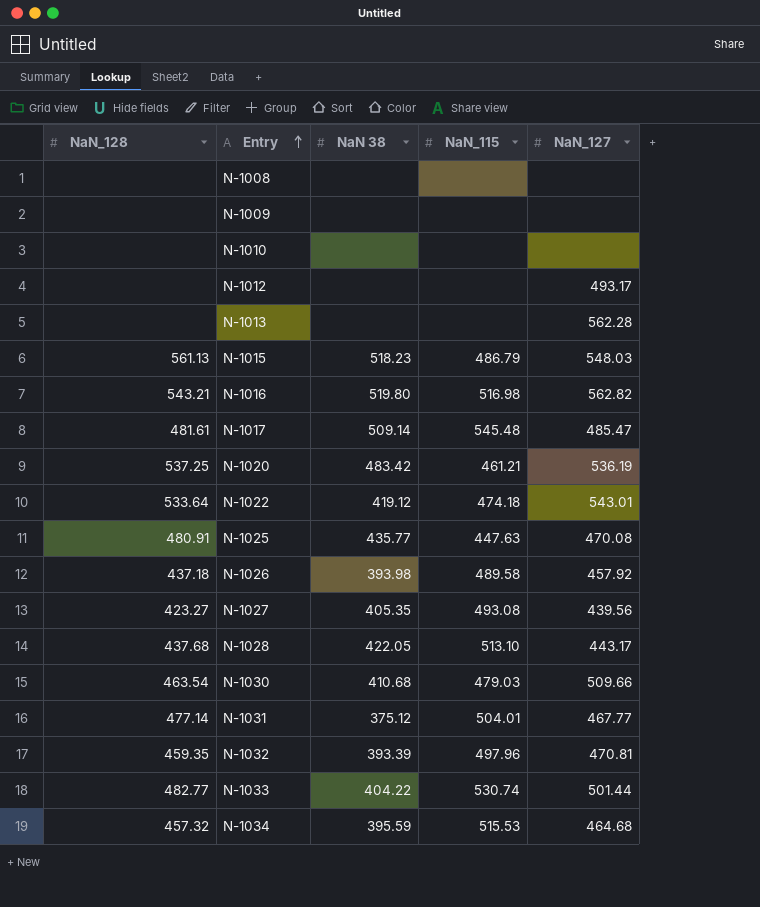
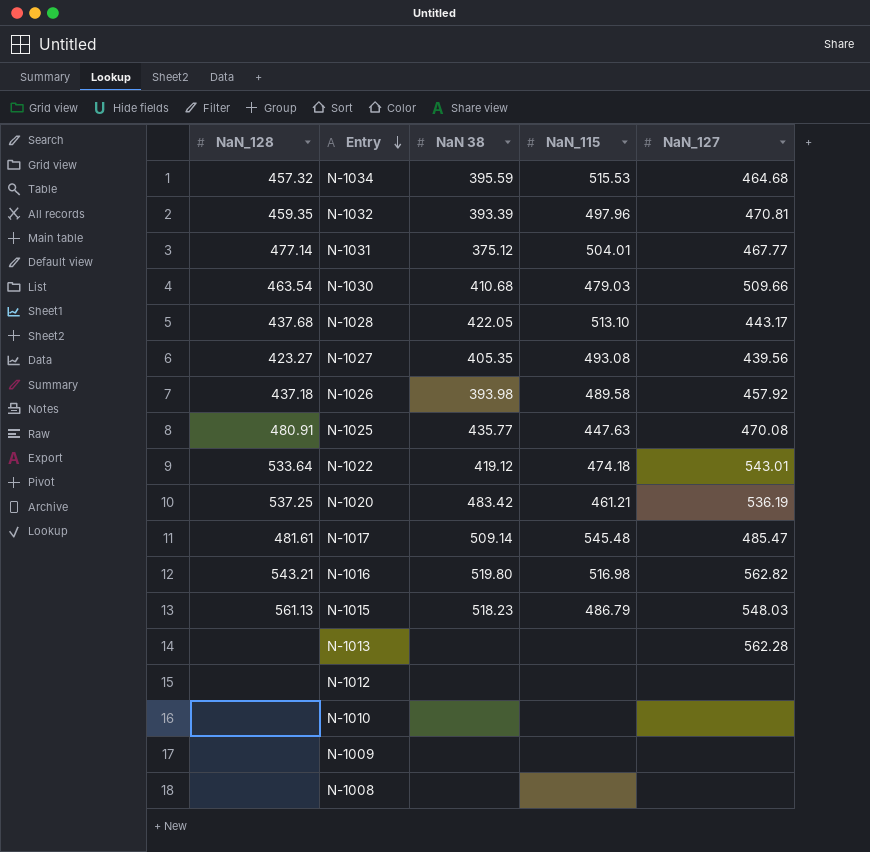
row order: Entry ascending -> Entry descending
row N-1033: 482.77 | 404.22 | 530.74 | 501.44 -> none
N-1012 | NaN_127: 493.17 -> none

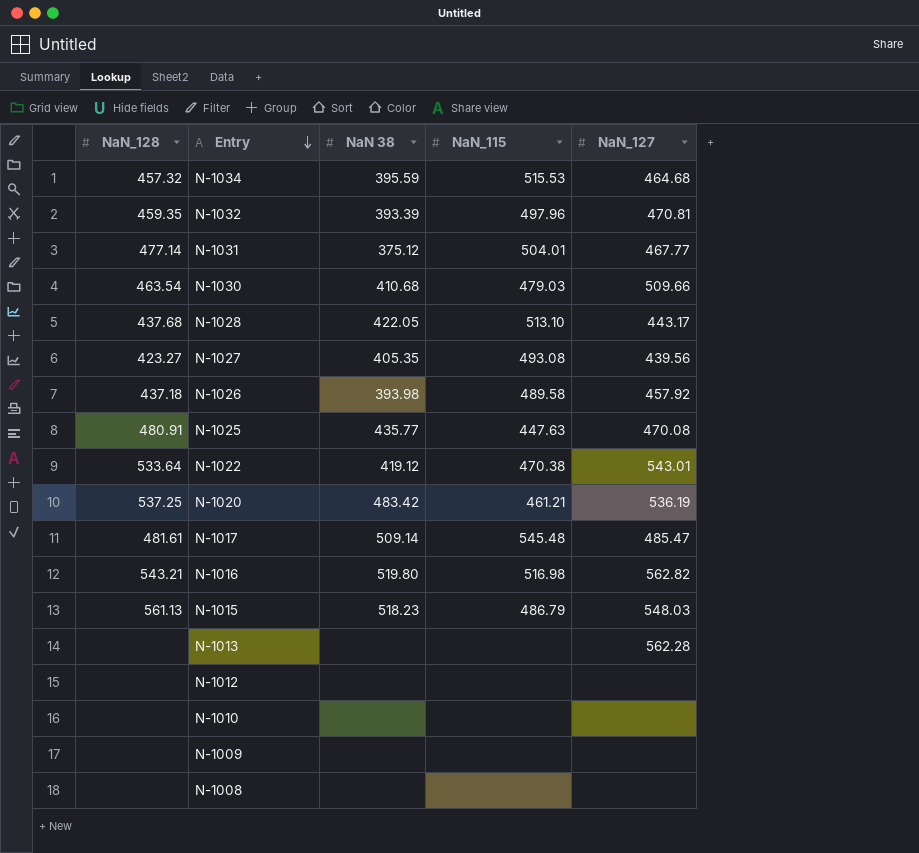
N-1022 | NaN_115: 474.18 -> 470.38

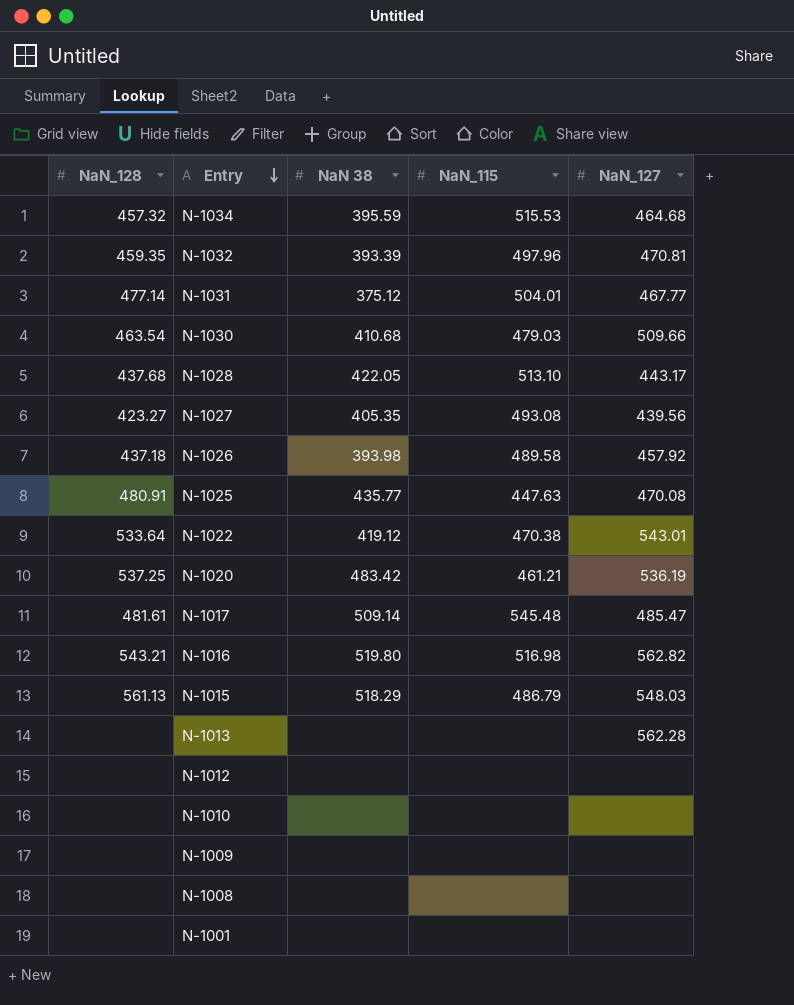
N-1015 | NaN 38: 518.23 -> 518.29
row N-1001: none -> none | none | none | none

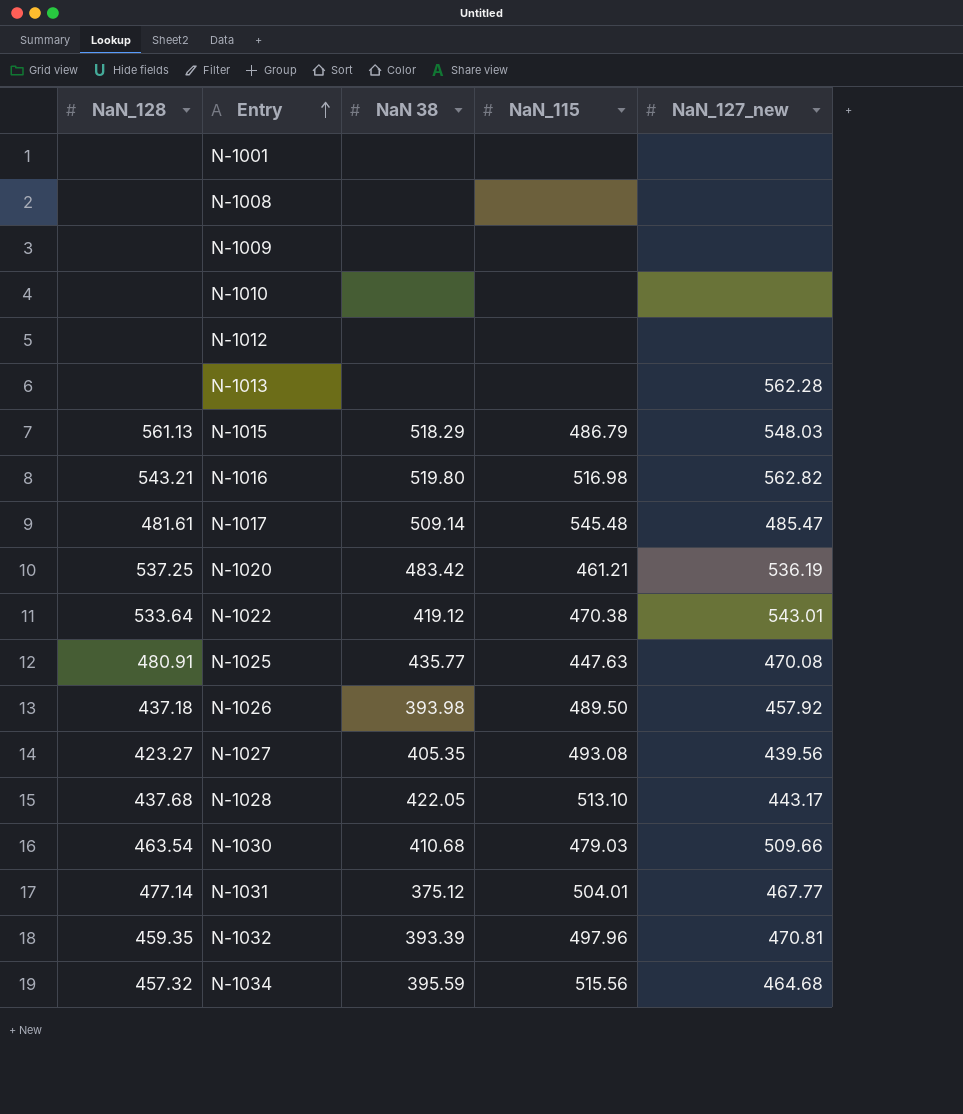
row order: Entry descending -> Entry ascending
column name: NaN_127 -> NaN_127_new
N-1026 | NaN_115: 489.58 -> 489.50
N-1034 | NaN_115: 515.53 -> 515.56

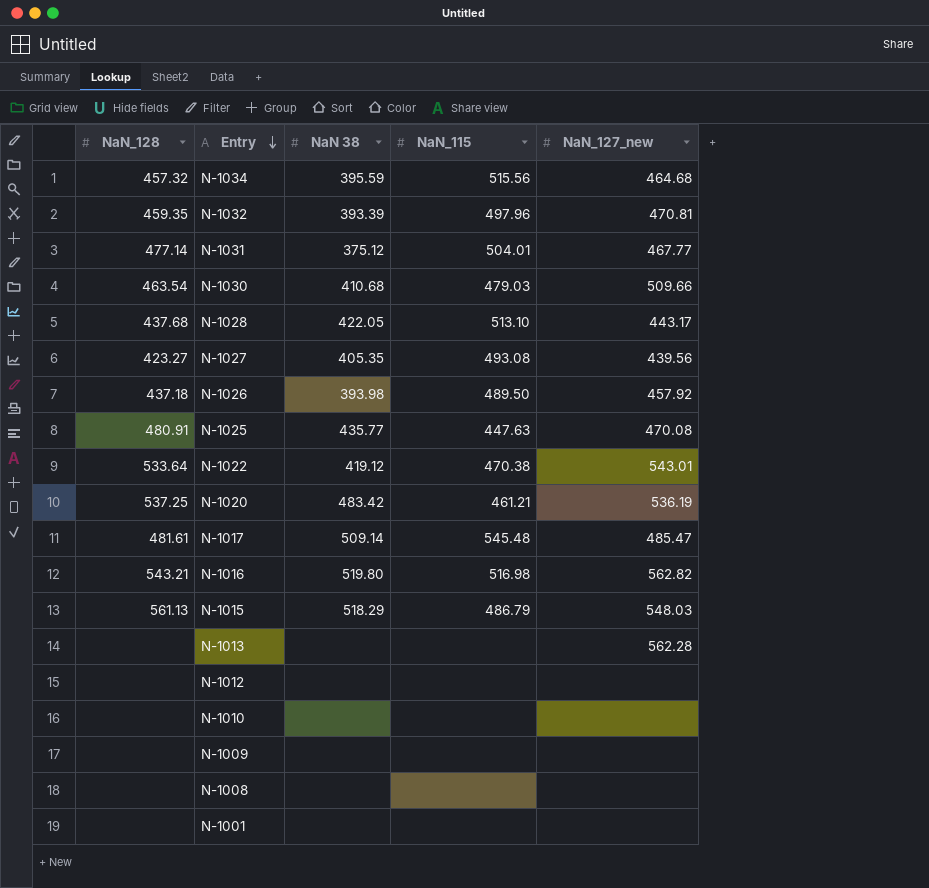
row order: Entry ascending -> Entry descending

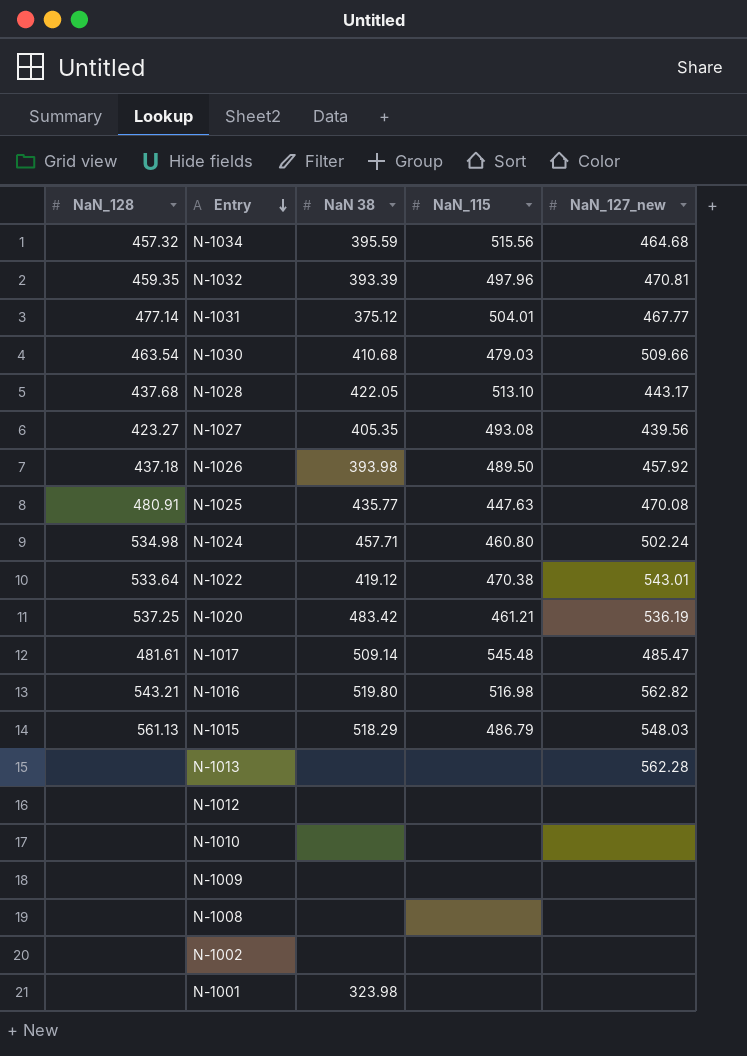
row N-1024: none -> 534.98 | 457.71 | 460.80 | 502.24
row N-1002: none -> none | none | none | none
N-1001 | NaN 38: none -> 323.98

